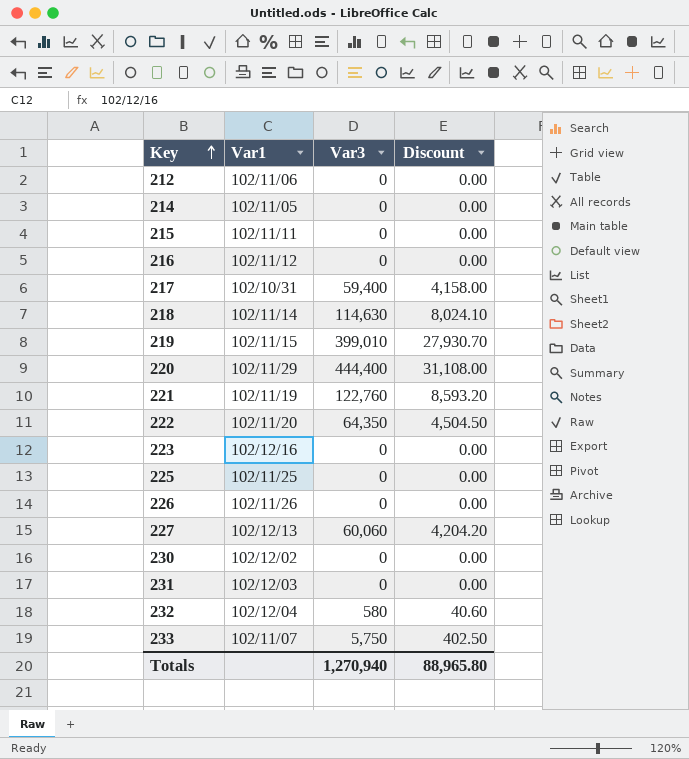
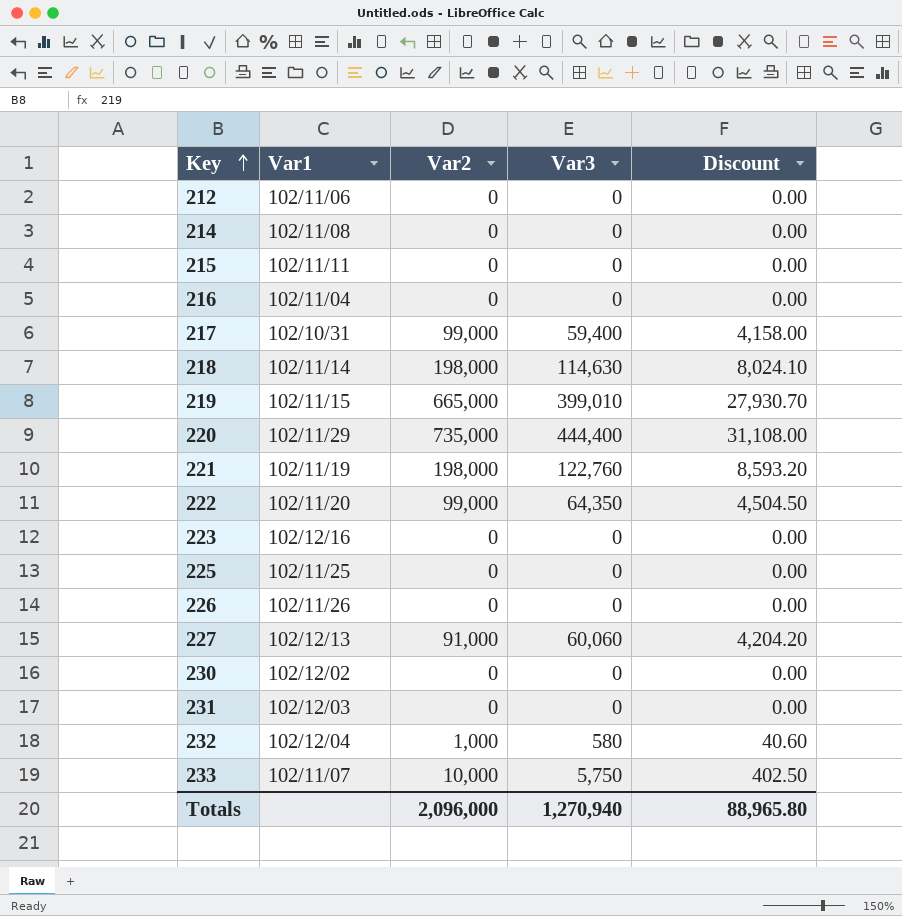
column Var2 | position: none -> 3
214 | Var1: 102/11/05 -> 102/11/08
216 | Var1: 102/11/12 -> 102/11/04

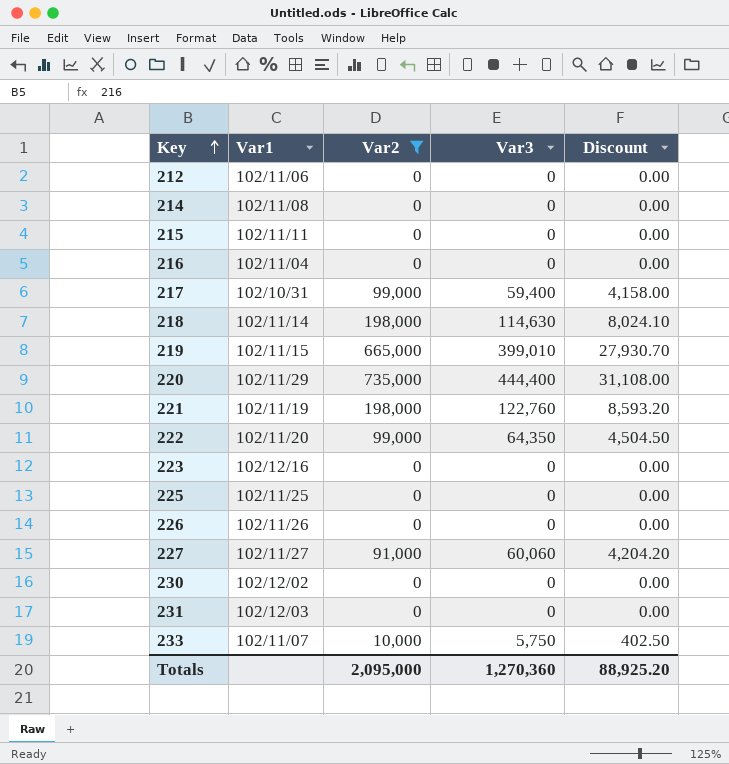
filter: none -> Var2 != 1,000
227 | Var1: 102/12/13 -> 102/11/27
Totals | Var2: 2,096,000 -> 2,095,000
Totals | Var3: 1,270,940 -> 1,270,360
Totals | Discount: 88,965.80 -> 88,925.20

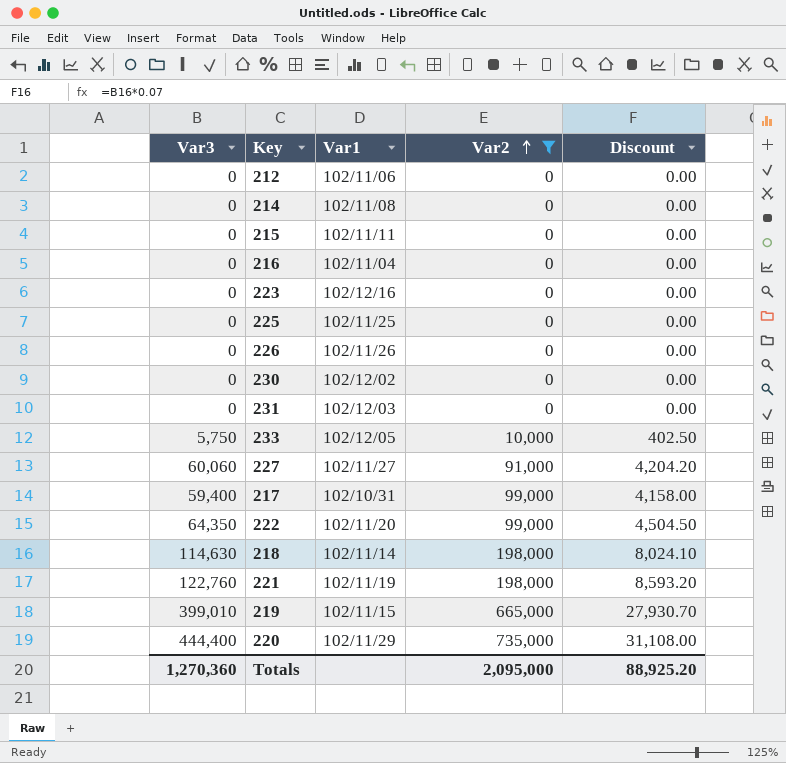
row order: Key ascending -> Var2 ascending
column Var3 | position: 4 -> 1
233 | Var1: 102/11/07 -> 102/12/05

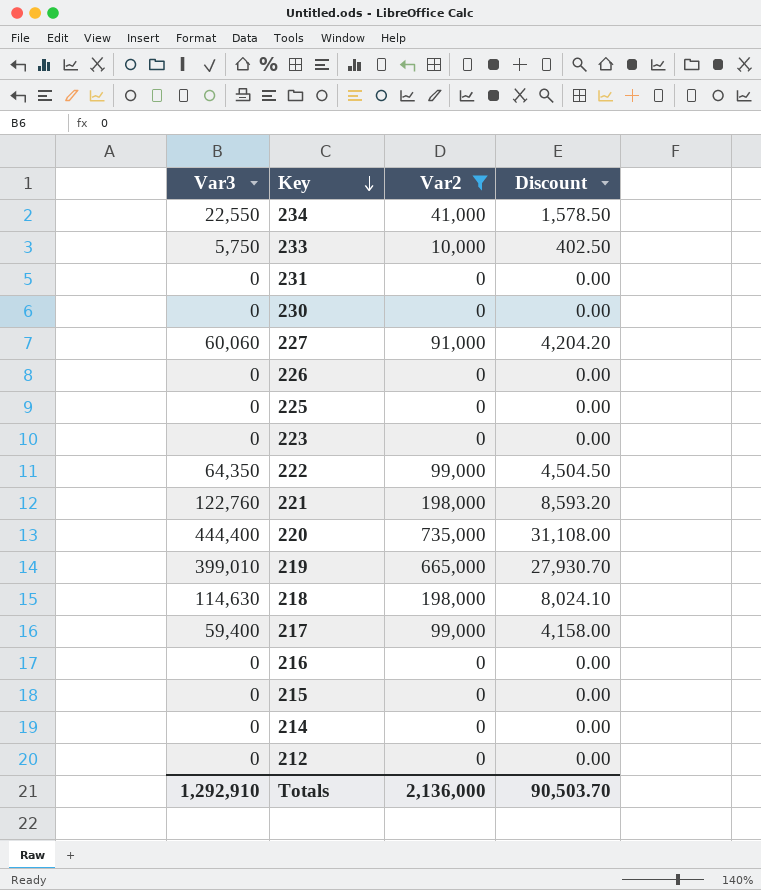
row order: Var2 ascending -> Key descending
column Var1 | position: 3 -> none
row 234: none -> 22,550 | 41,000 | 1,578.50
Totals | Var3: 1,270,360 -> 1,292,910
Totals | Var2: 2,095,000 -> 2,136,000
Totals | Discount: 88,925.20 -> 90,503.70

